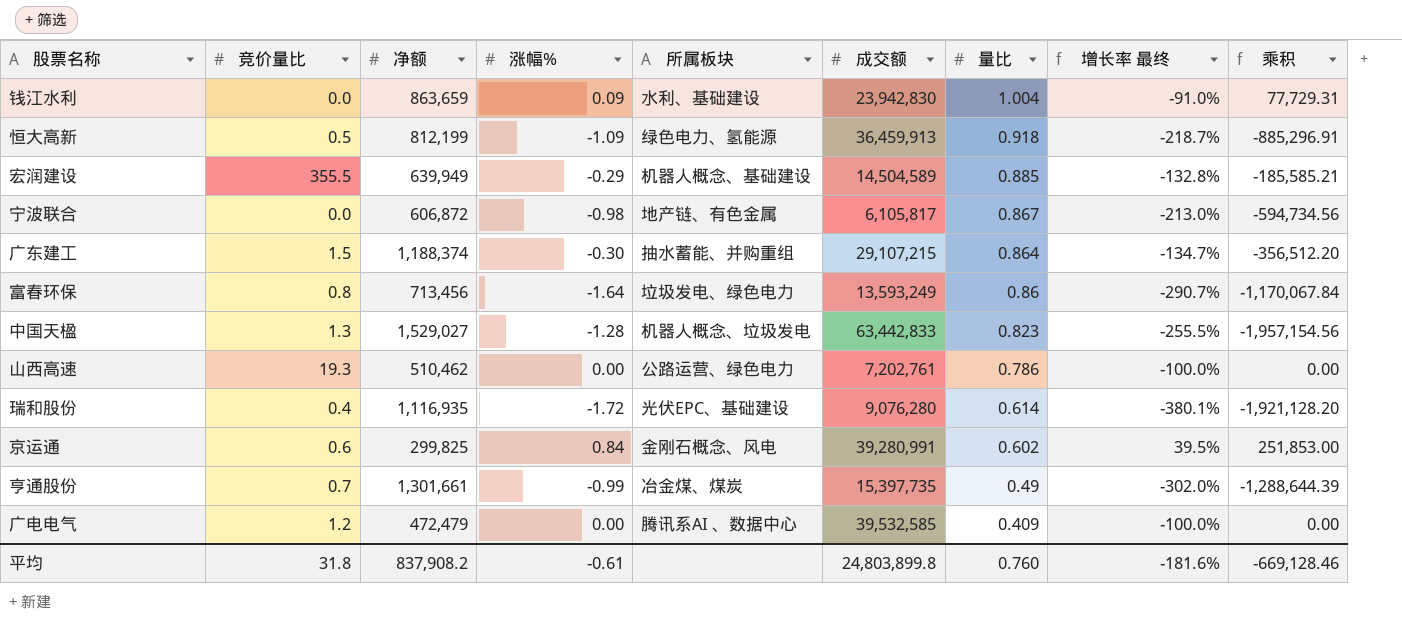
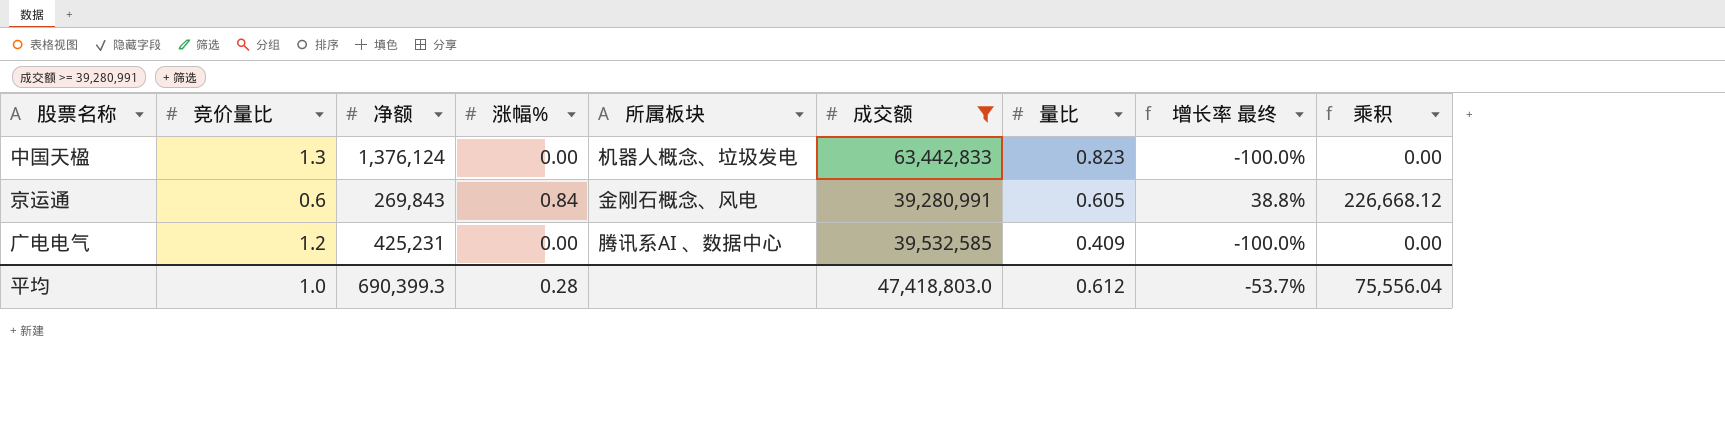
filter: none -> 成交额 >= 39,280,991
中国天楹 | 净额: 1,529,027 -> 1,376,124
中国天楹 | 涨幅%: -1.28 -> 0.00
中国天楹 | 增长率 最终: -255.5% -> -100.0%
中国天楹 | 乘积: -1,957,154.56 -> 0.00
京运通 | 净额: 299,825 -> 269,843
京运通 | 量比: 0.602 -> 0.605
京运通 | 增长率 最终: 39.5% -> 38.8%
京运通 | 乘积: 251,853.00 -> 226,668.12
广电电气 | 净额: 472,479 -> 425,231
平均 | 竞价量比: 31.8 -> 1.0
平均 | 净额: 837,908.2 -> 690,399.3
平均 | 涨幅%: -0.61 -> 0.28
平均 | 成交额: 24,803,899.8 -> 47,418,803.0
平均 | 量比: 0.760 -> 0.612
平均 | 增长率 最终: -181.6% -> -53.7%
平均 | 乘积: -669,128.46 -> 75,556.04

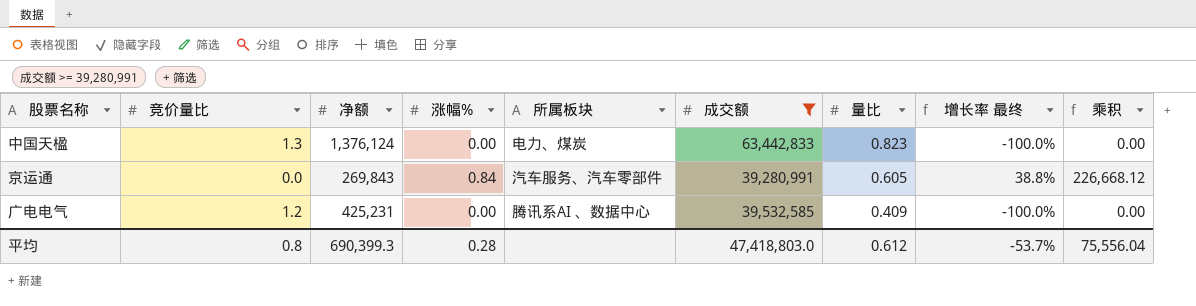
中国天楹 | 所属板块: 机器人概念、垃圾发电 -> 电力、煤炭
京运通 | 竞价量比: 0.6 -> 0.0
京运通 | 所属板块: 金刚石概念、风电 -> 汽车服务、汽车零部件
平均 | 竞价量比: 1.0 -> 0.8

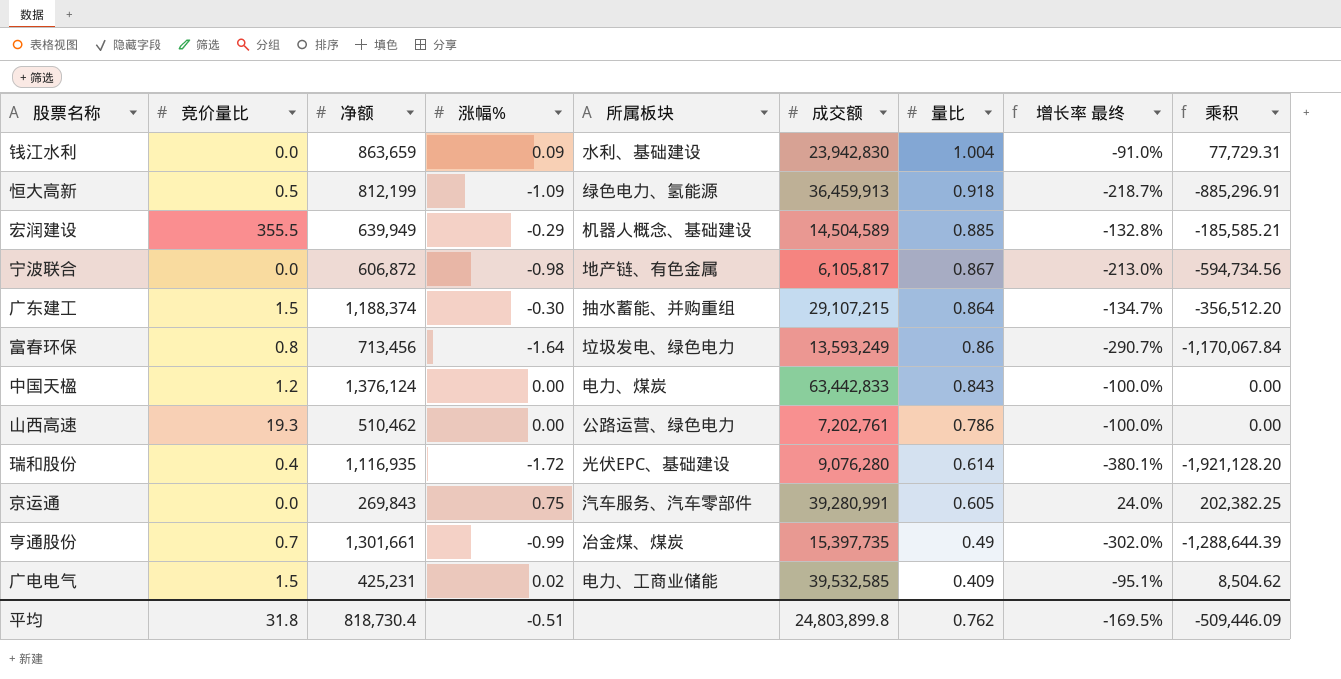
filter: 成交额 >= 39,280,991 -> none
中国天楹 | 竞价量比: 1.3 -> 1.2
中国天楹 | 量比: 0.823 -> 0.843
京运通 | 涨幅%: 0.84 -> 0.75
京运通 | 增长率 最终: 38.8% -> 24.0%
京运通 | 乘积: 226,668.12 -> 202,382.25
广电电气 | 竞价量比: 1.2 -> 1.5
广电电气 | 涨幅%: 0.00 -> 0.02
广电电气 | 所属板块: 腾讯系AI 、数据中心 -> 电力、工商业储能
广电电气 | 增长率 最终: -100.0% -> -95.1%
广电电气 | 乘积: 0.00 -> 8,504.62
平均 | 竞价量比: 0.8 -> 31.8
平均 | 净额: 690,399.3 -> 818,730.4
平均 | 涨幅%: 0.28 -> -0.51
平均 | 成交额: 47,418,803.0 -> 24,803,899.8
平均 | 量比: 0.612 -> 0.762
平均 | 增长率 最终: -53.7% -> -169.5%
平均 | 乘积: 75,556.04 -> -509,446.09

